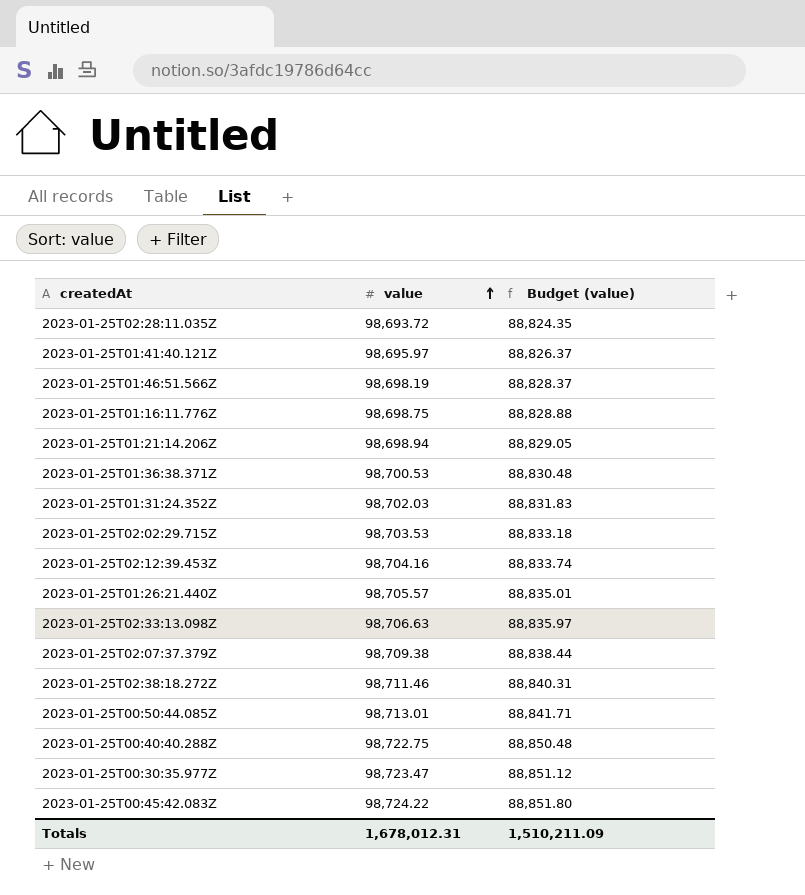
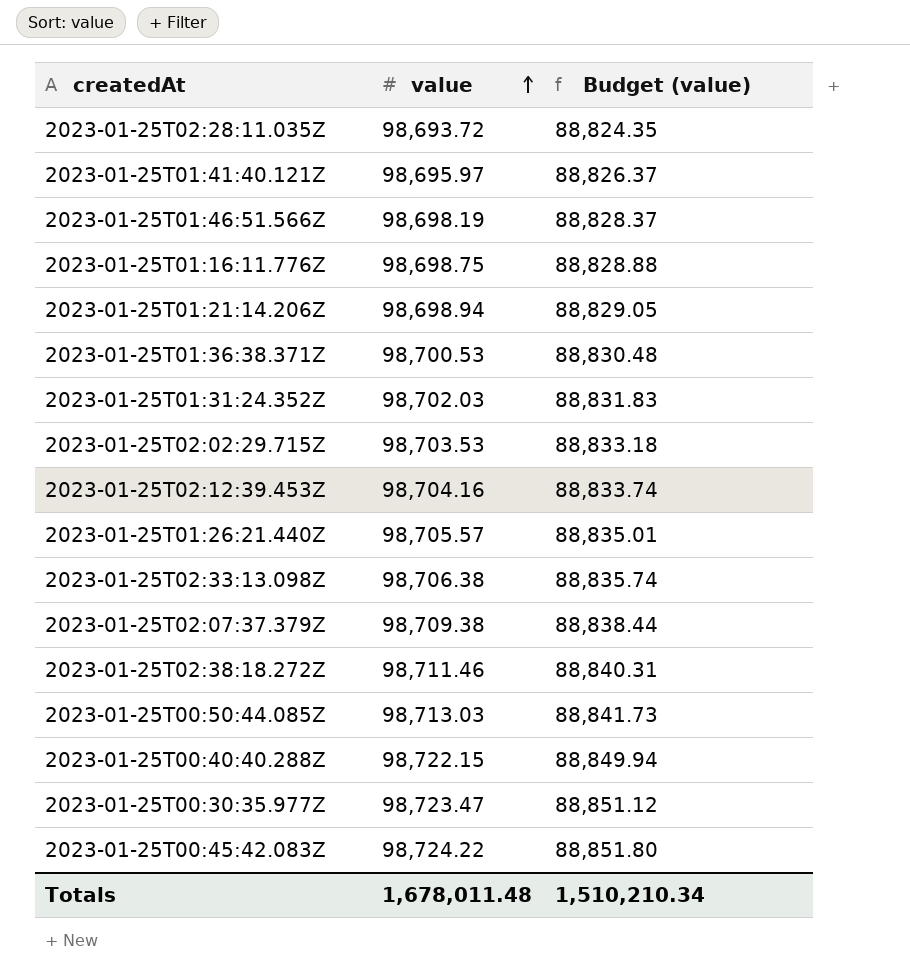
2023-01-25T02:33:13.098Z | value: 98,706.63 -> 98,706.38
2023-01-25T02:33:13.098Z | Budget (value): 88,835.97 -> 88,835.74
2023-01-25T00:50:44.085Z | value: 98,713.01 -> 98,713.03
2023-01-25T00:50:44.085Z | Budget (value): 88,841.71 -> 88,841.73
2023-01-25T00:40:40.288Z | value: 98,722.75 -> 98,722.15
2023-01-25T00:40:40.288Z | Budget (value): 88,850.48 -> 88,849.94
Totals | value: 1,678,012.31 -> 1,678,011.48
Totals | Budget (value): 1,510,211.09 -> 1,510,210.34

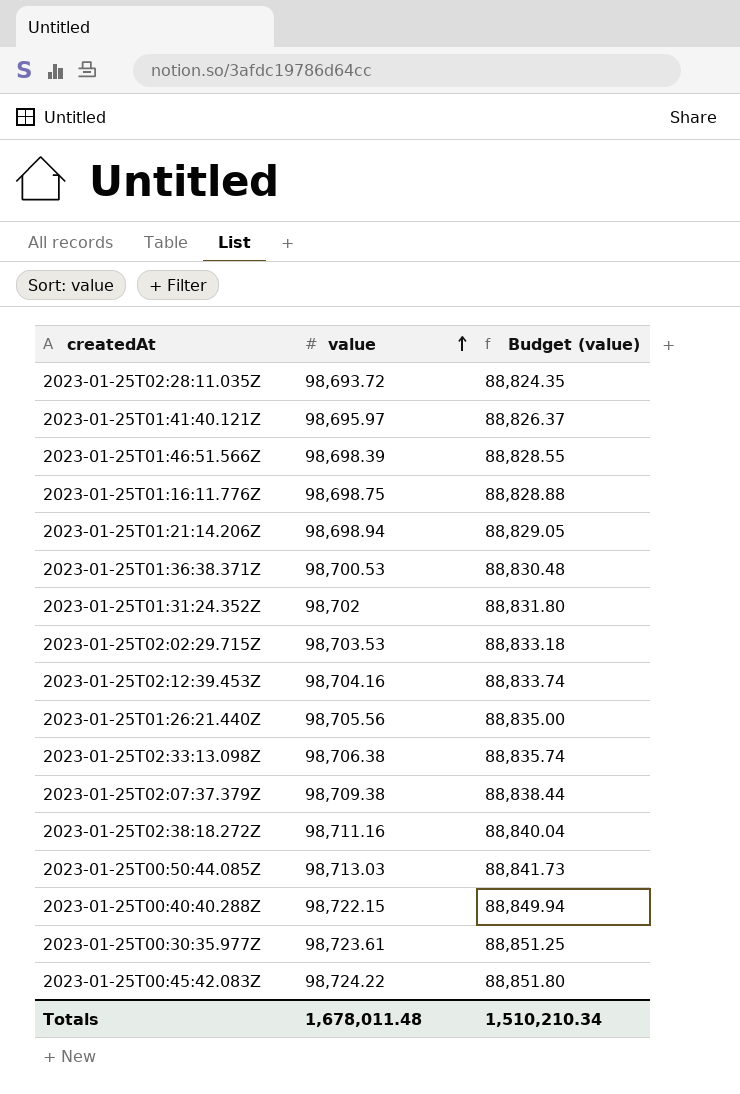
2023-01-25T01:46:51.566Z | value: 98,698.19 -> 98,698.39
2023-01-25T01:46:51.566Z | Budget (value): 88,828.37 -> 88,828.55
2023-01-25T01:31:24.352Z | value: 98,702.03 -> 98,702
2023-01-25T01:31:24.352Z | Budget (value): 88,831.83 -> 88,831.80
2023-01-25T01:26:21.440Z | value: 98,705.57 -> 98,705.56
2023-01-25T01:26:21.440Z | Budget (value): 88,835.01 -> 88,835.00
2023-01-25T02:38:18.272Z | value: 98,711.46 -> 98,711.16
2023-01-25T02:38:18.272Z | Budget (value): 88,840.31 -> 88,840.04
2023-01-25T00:30:35.977Z | value: 98,723.47 -> 98,723.61
2023-01-25T00:30:35.977Z | Budget (value): 88,851.12 -> 88,851.25

